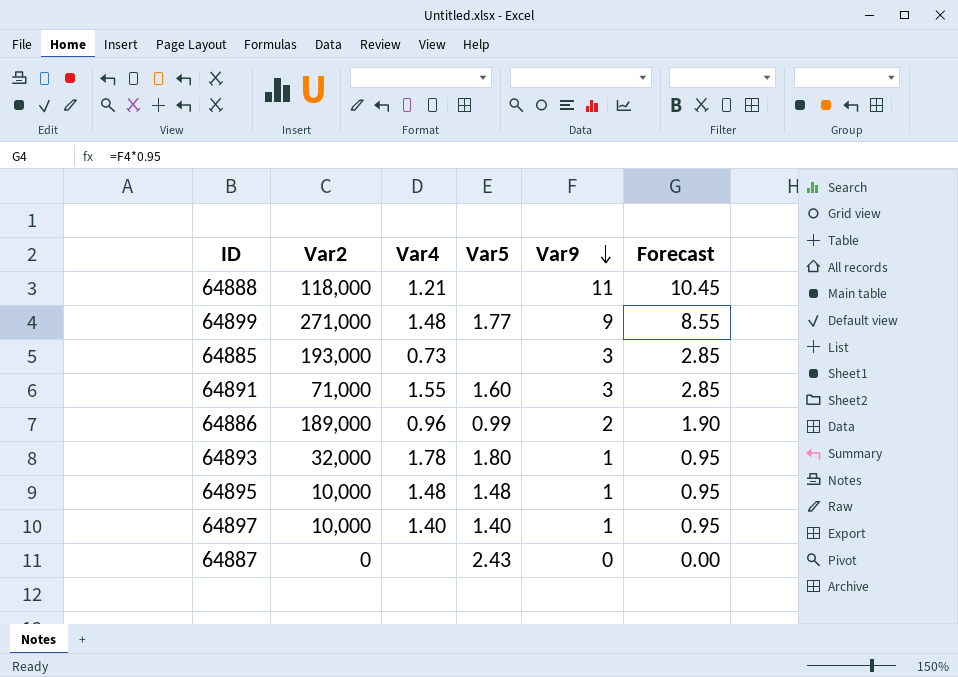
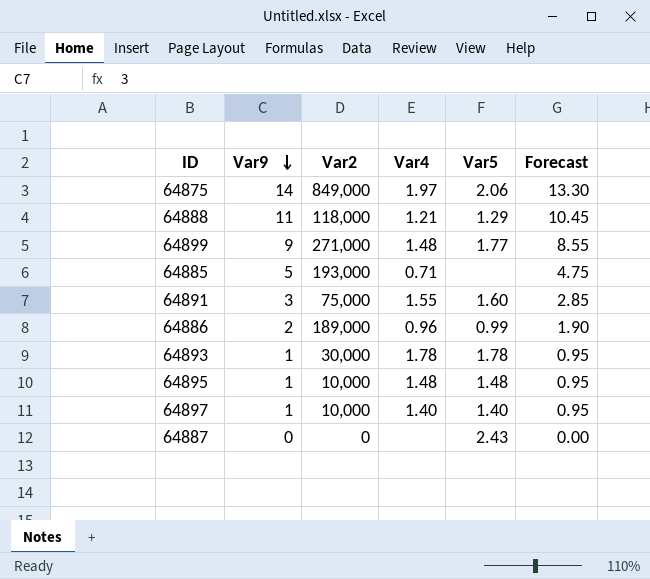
column Var9 | position: 5 -> 2
row 64875: none -> 14 | 849,000 | 1.97 | 2.06 | 13.30
64888 | Var5: none -> 1.29
64885 | Var9: 3 -> 5
64885 | Var4: 0.73 -> 0.71
64885 | Forecast: 2.85 -> 4.75
64891 | Var2: 71,000 -> 75,000
64893 | Var2: 32,000 -> 30,000
64893 | Var5: 1.80 -> 1.78

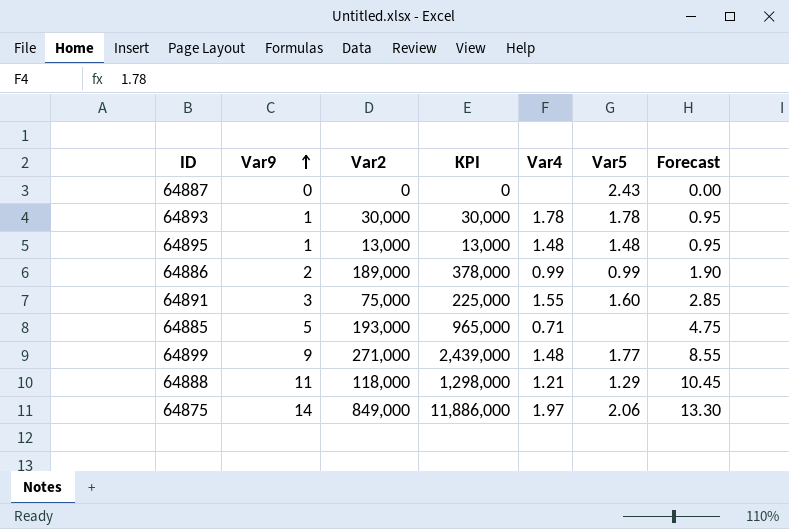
row order: Var9 descending -> Var9 ascending
column KPI | formula: none -> [Var9] * [Var2]
row 64897: 1 | 10,000 | 1.40 | 1.40 | 0.95 -> none
64895 | Var2: 10,000 -> 13,000
64886 | Var4: 0.96 -> 0.99

